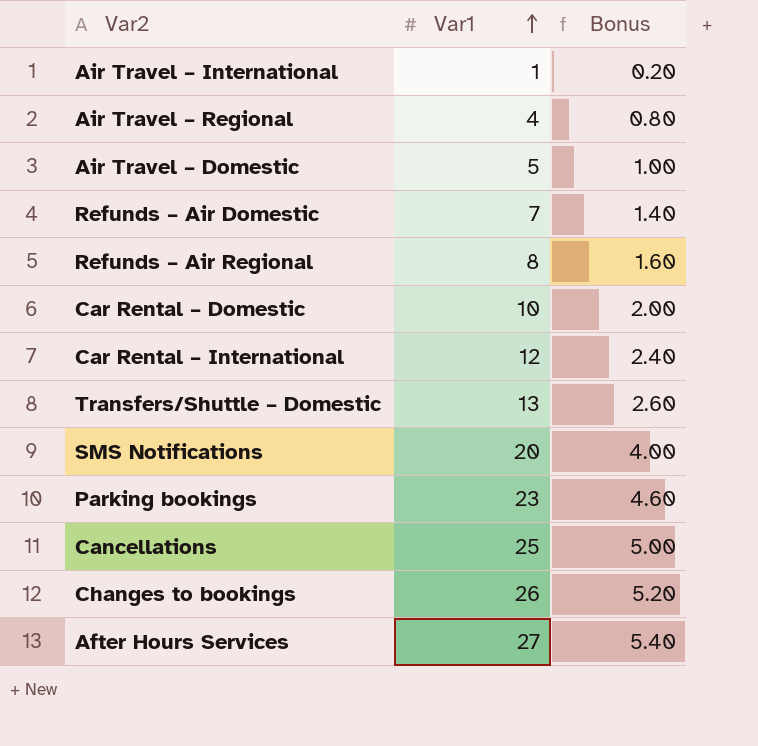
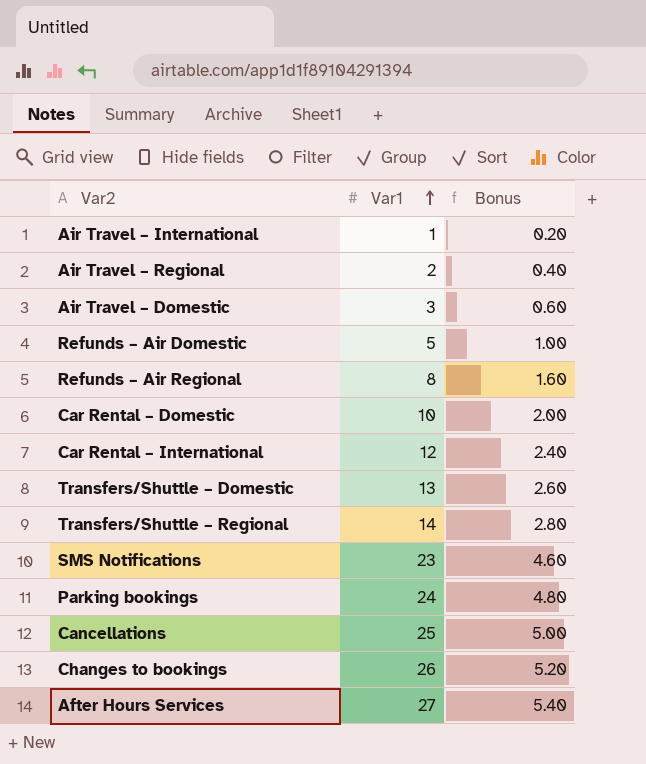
Air Travel – Regional | Var1: 4 -> 2
Air Travel – Regional | Bonus: 0.80 -> 0.40
Air Travel – Domestic | Var1: 5 -> 3
Air Travel – Domestic | Bonus: 1.00 -> 0.60
Refunds – Air Domestic | Var1: 7 -> 5
Refunds – Air Domestic | Bonus: 1.40 -> 1.00
row Transfers/Shuttle – Regional: none -> 14 | 2.80
SMS Notifications | Var1: 20 -> 23
SMS Notifications | Bonus: 4.00 -> 4.60
Parking bookings | Var1: 23 -> 24
Parking bookings | Bonus: 4.60 -> 4.80

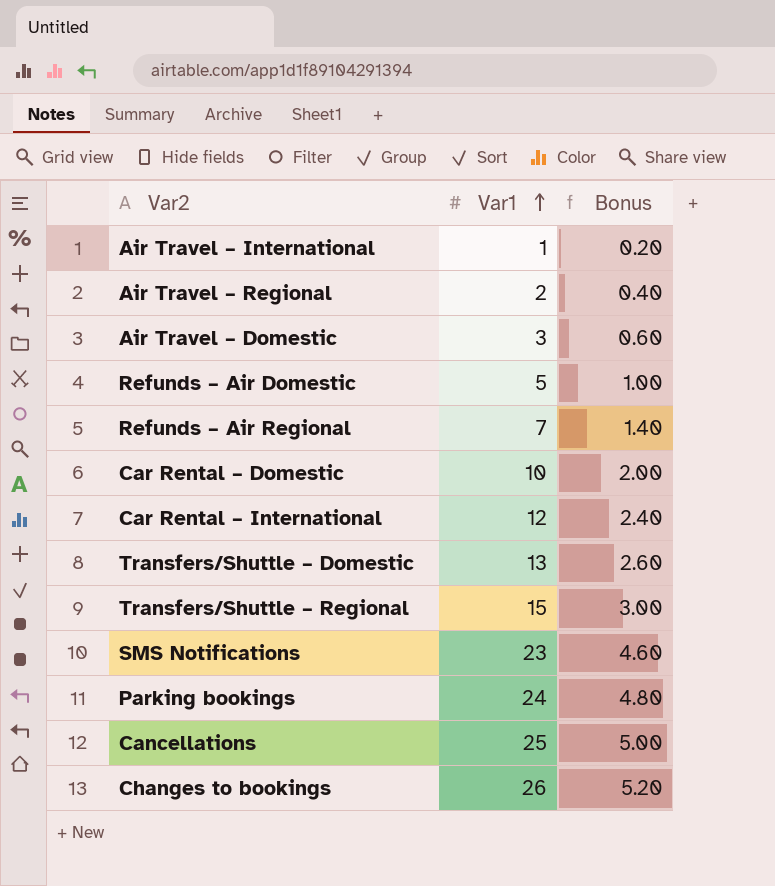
row After Hours Services: 27 | 5.40 -> none
Refunds – Air Regional | Var1: 8 -> 7
Refunds – Air Regional | Bonus: 1.60 -> 1.40
Transfers/Shuttle – Regional | Var1: 14 -> 15
Transfers/Shuttle – Regional | Bonus: 2.80 -> 3.00

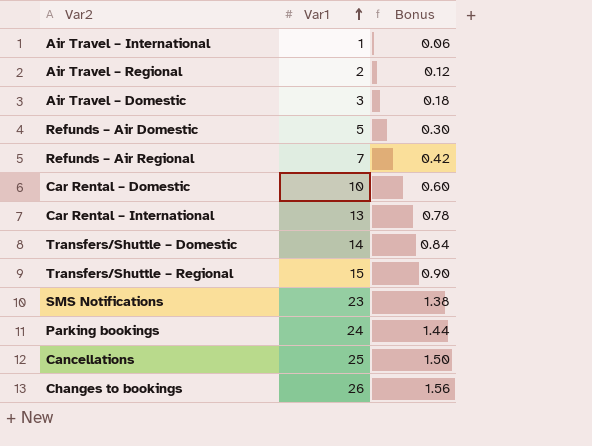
column Bonus | formula: [Var1] * 0.2 -> [Var1] * 0.06
Car Rental – International | Var1: 12 -> 13
Transfers/Shuttle – Domestic | Var1: 13 -> 14

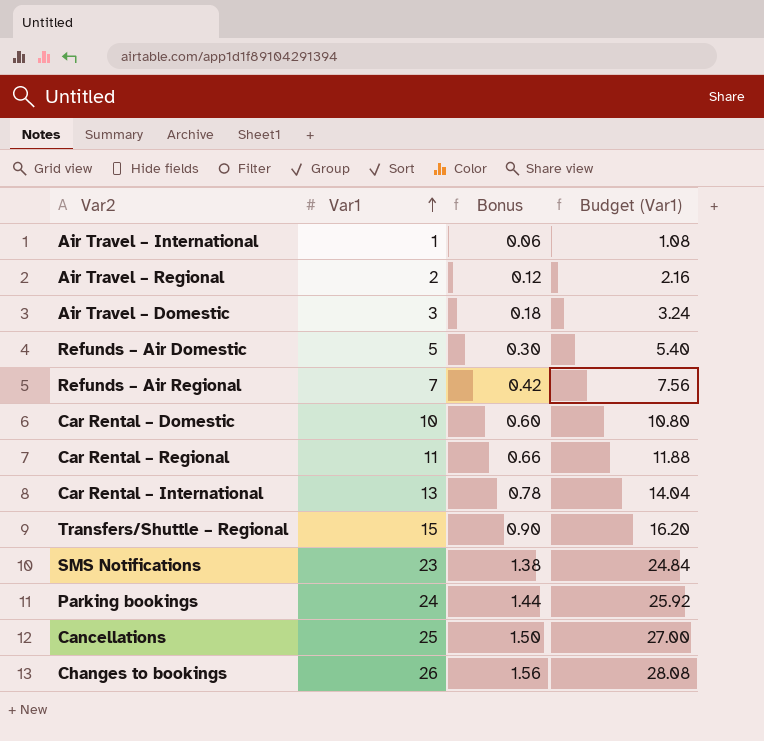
column Budget (Var1) | formula: none -> [Var1] * 1.08
row Transfers/Shuttle – Domestic: 14 | 0.84 -> none
row Car Rental – Regional: none -> 11 | 0.66 | 11.88

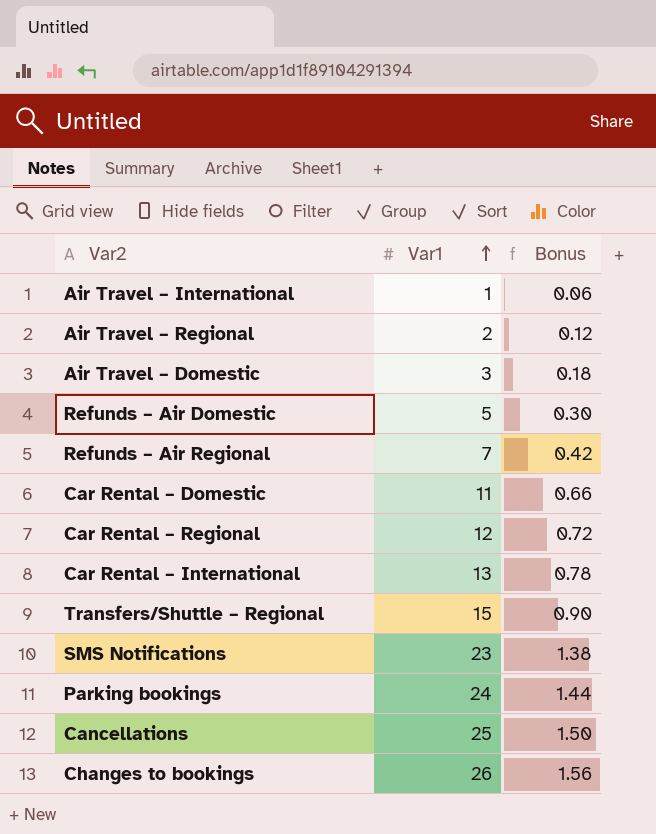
column Budget (Var1) | formula: [Var1] * 1.08 -> none
Car Rental – Domestic | Var1: 10 -> 11
Car Rental – Domestic | Bonus: 0.60 -> 0.66
Car Rental – Regional | Var1: 11 -> 12
Car Rental – Regional | Bonus: 0.66 -> 0.72

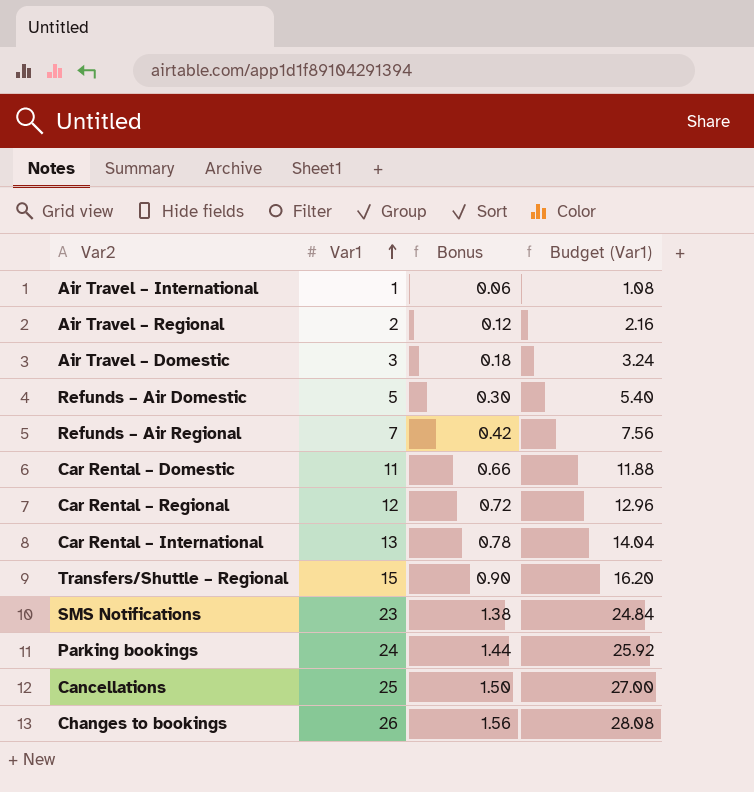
column Budget (Var1) | formula: none -> [Var1] * 1.08

